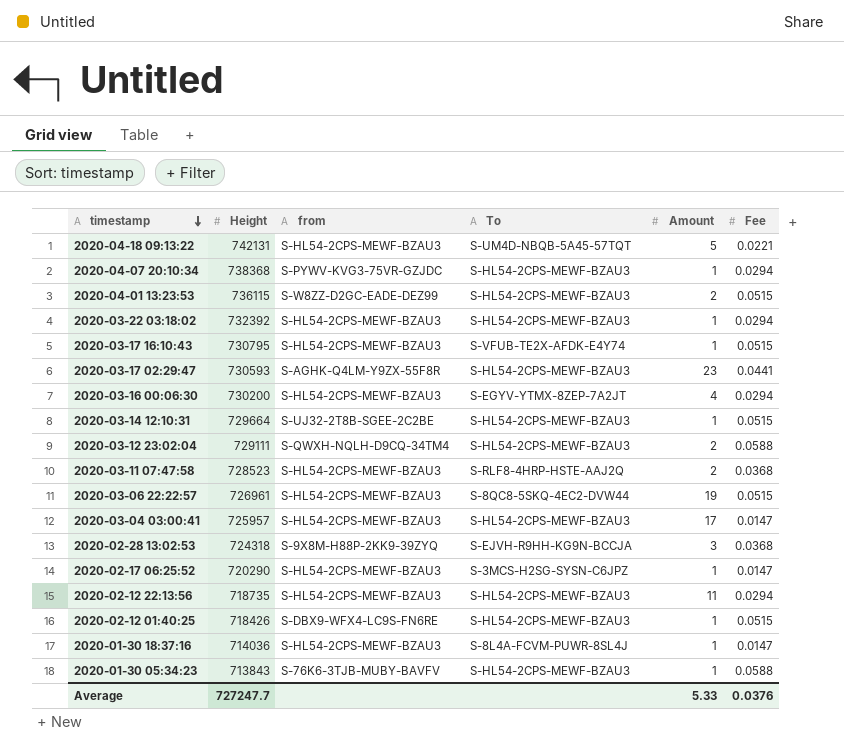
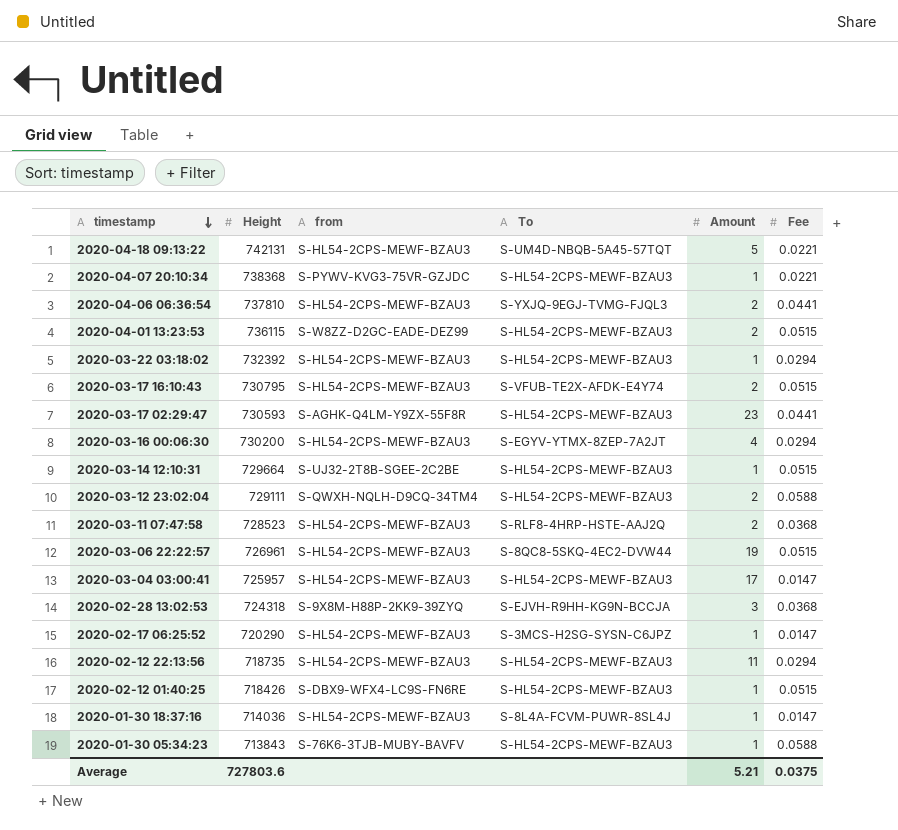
2020-04-07 20:10:34 | Fee: 0.0294 -> 0.0221
row 2020-04-06 06:36:54: none -> 737810 | S-HL54-2CPS-MEWF-BZAU3 | S-YXJQ-9EGJ-TVMG-FJQL3 | 2 | 0.0441
2020-03-17 16:10:43 | Amount: 1 -> 2
Average | Height: 727247.7 -> 727803.6
Average | Amount: 5.33 -> 5.21
Average | Fee: 0.0376 -> 0.0375

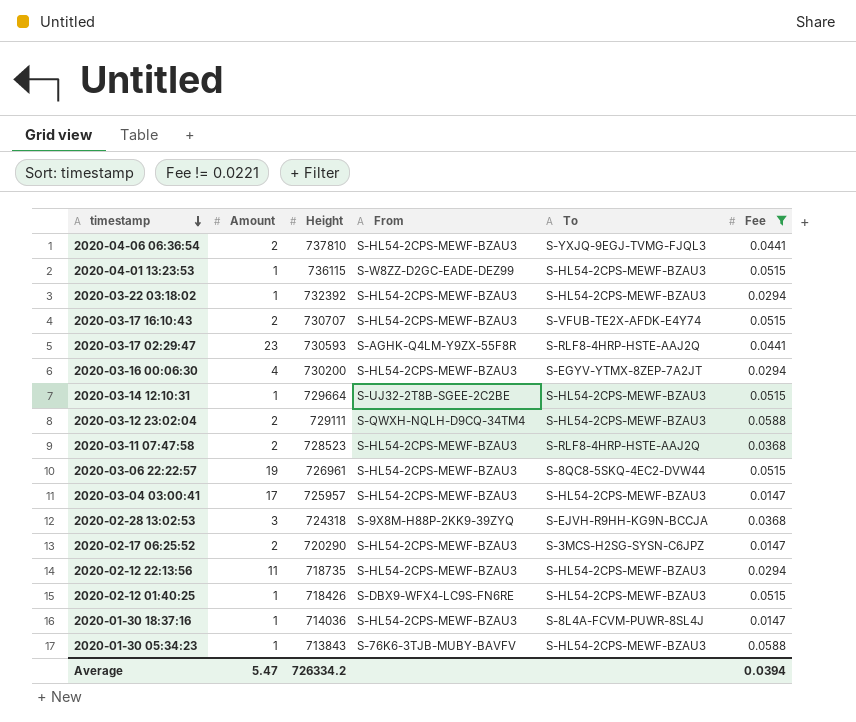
filter: none -> Fee != 0.0221
column Amount | position: 5 -> 2
column name: from -> From
2020-04-01 13:23:53 | Amount: 2 -> 1
2020-03-17 16:10:43 | Height: 730795 -> 730707
2020-03-17 02:29:47 | To: S-HL54-2CPS-MEWF-BZAU3 -> S-RLF8-4HRP-HSTE-AAJ2Q
2020-02-17 06:25:52 | Amount: 1 -> 2
Average | Amount: 5.21 -> 5.47
Average | Height: 727803.6 -> 726334.2
Average | Fee: 0.0375 -> 0.0394

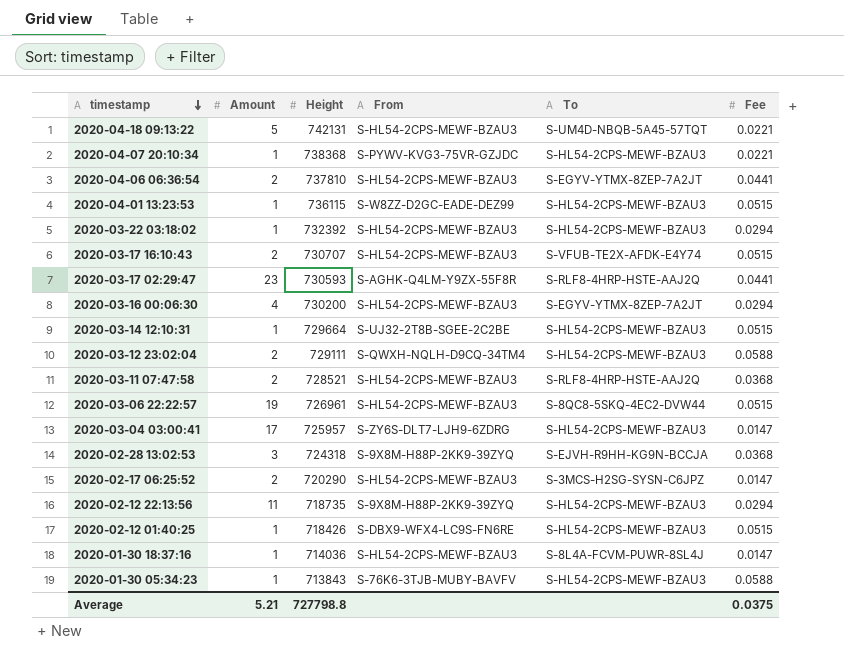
filter: Fee != 0.0221 -> none
2020-04-06 06:36:54 | To: S-YXJQ-9EGJ-TVMG-FJQL3 -> S-EGYV-YTMX-8ZEP-7A2JT
2020-03-11 07:47:58 | Height: 728523 -> 728521
2020-03-04 03:00:41 | From: S-HL54-2CPS-MEWF-BZAU3 -> S-ZY6S-DLT7-LJH9-6ZDRG
2020-02-12 22:13:56 | From: S-HL54-2CPS-MEWF-BZAU3 -> S-9X8M-H88P-2KK9-39ZYQ
Average | Amount: 5.47 -> 5.21
Average | Height: 726334.2 -> 727798.8
Average | Fee: 0.0394 -> 0.0375

